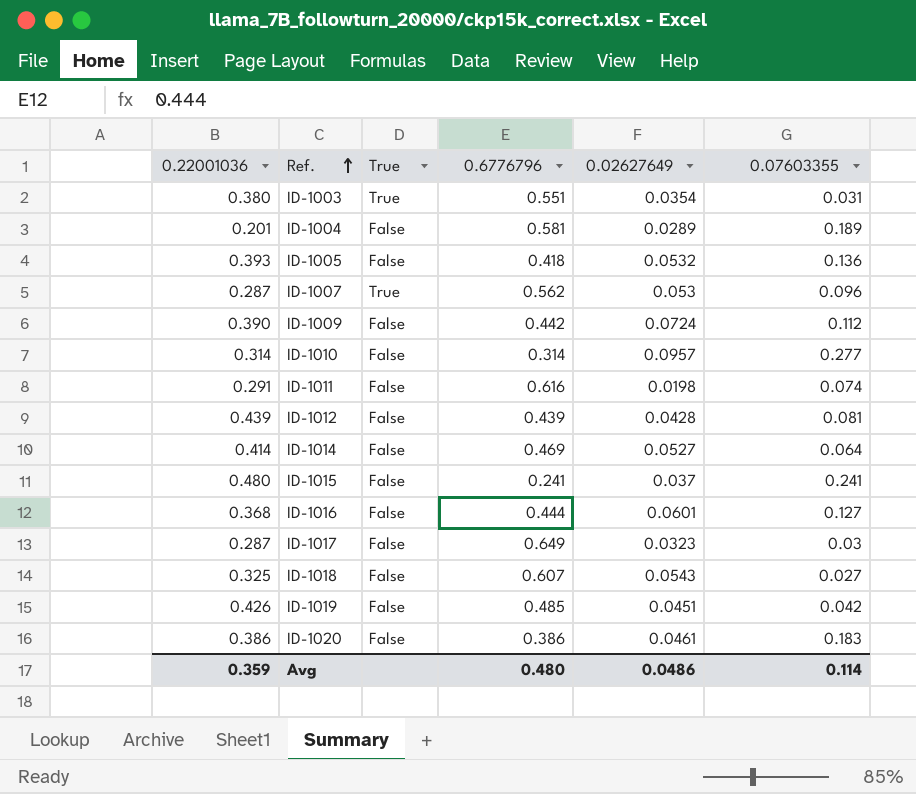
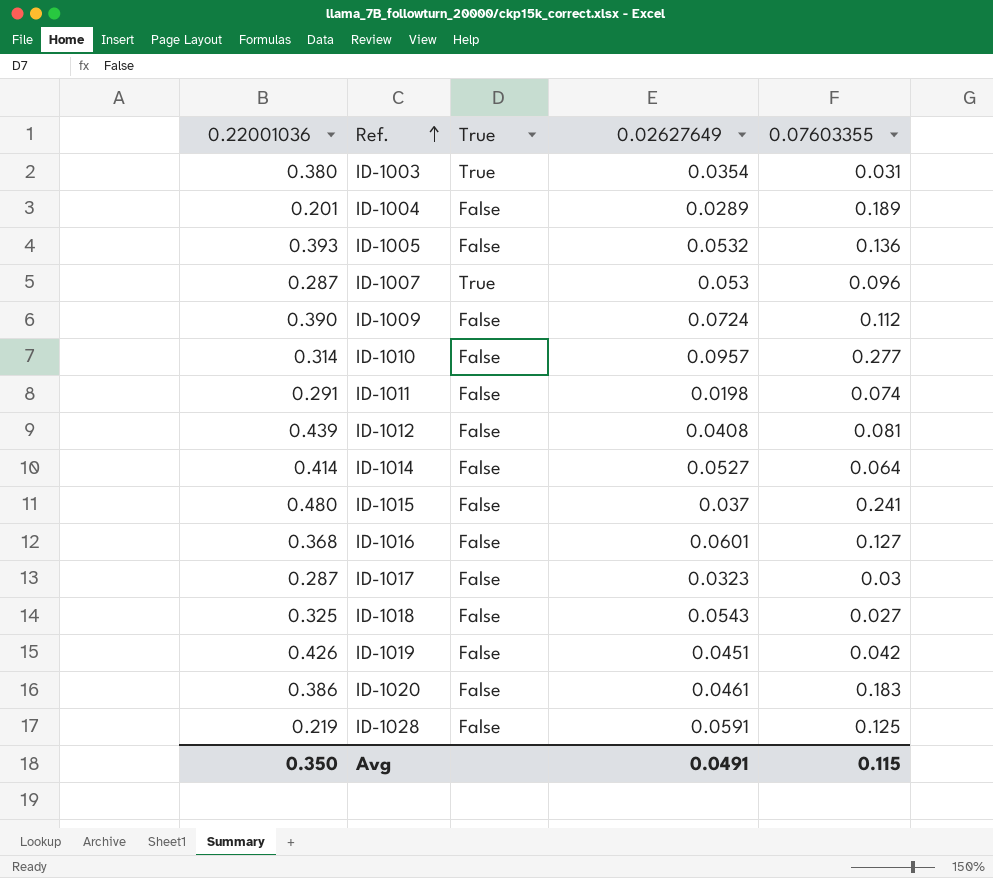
column 0.6776796 | position: 4 -> none
ID-1012 | 0.02627649: 0.0428 -> 0.0408
row ID-1028: none -> 0.219 | False | 0.0591 | 0.125
Avg | 0.22001036: 0.359 -> 0.350
Avg | 0.02627649: 0.0486 -> 0.0491
Avg | 0.07603355: 0.114 -> 0.115

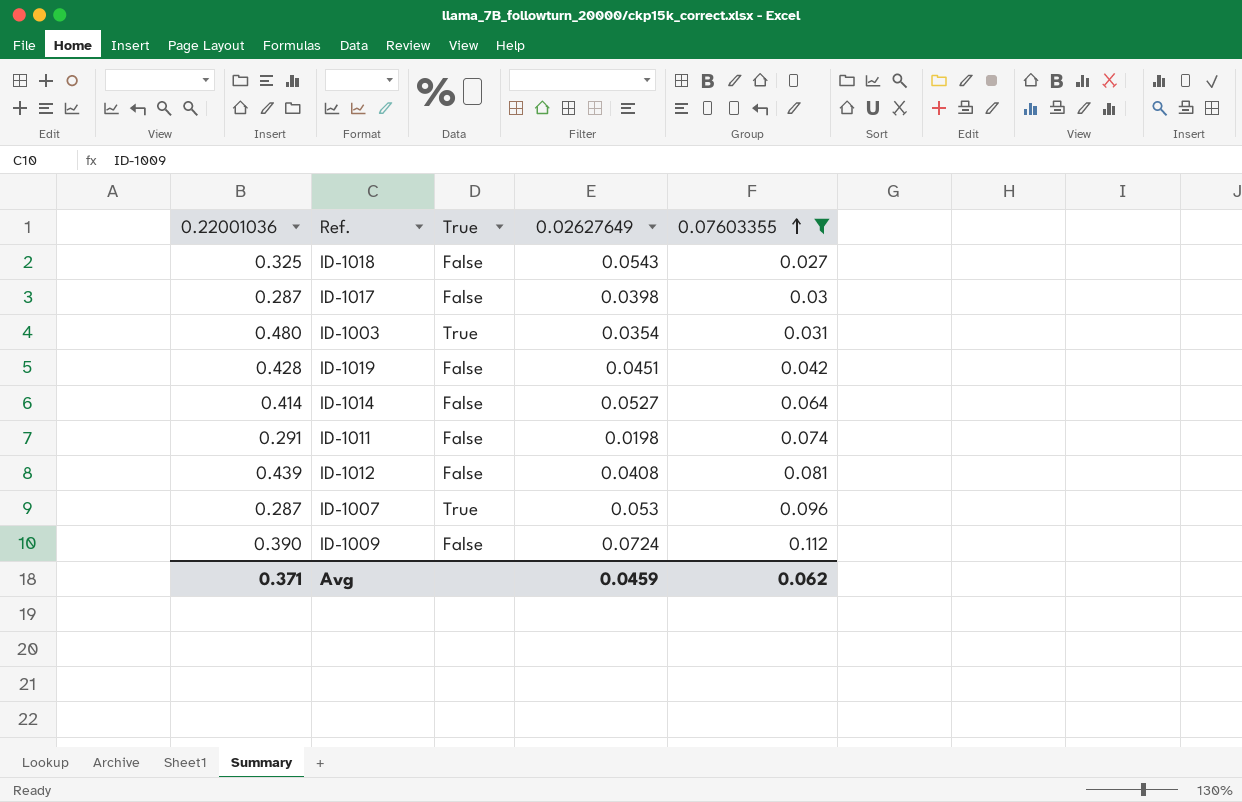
filter: none -> 0.07603355 <= 0.112
row order: Ref. ascending -> 0.07603355 ascending
ID-1017 | 0.02627649: 0.0323 -> 0.0398
ID-1003 | 0.22001036: 0.380 -> 0.480
ID-1019 | 0.22001036: 0.426 -> 0.428
Avg | 0.22001036: 0.350 -> 0.371
Avg | 0.02627649: 0.0491 -> 0.0459
Avg | 0.07603355: 0.115 -> 0.062

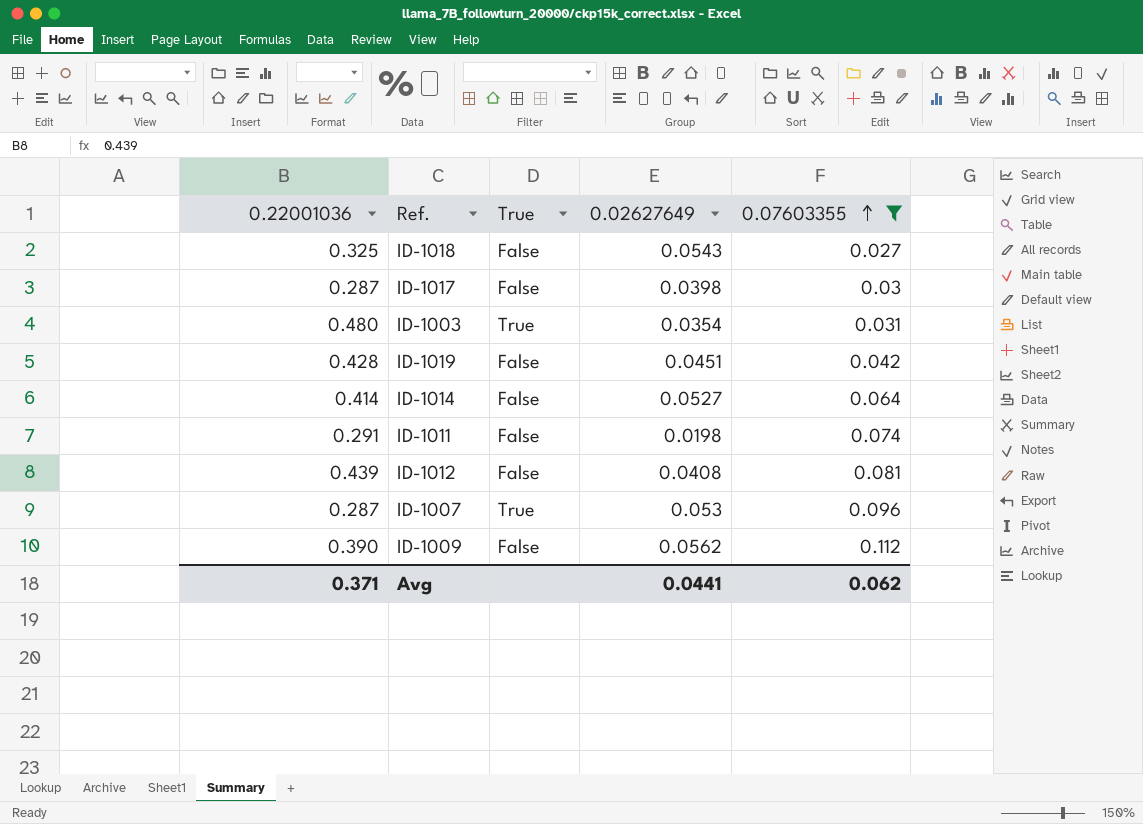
ID-1009 | 0.02627649: 0.0724 -> 0.0562
Avg | 0.02627649: 0.0459 -> 0.0441

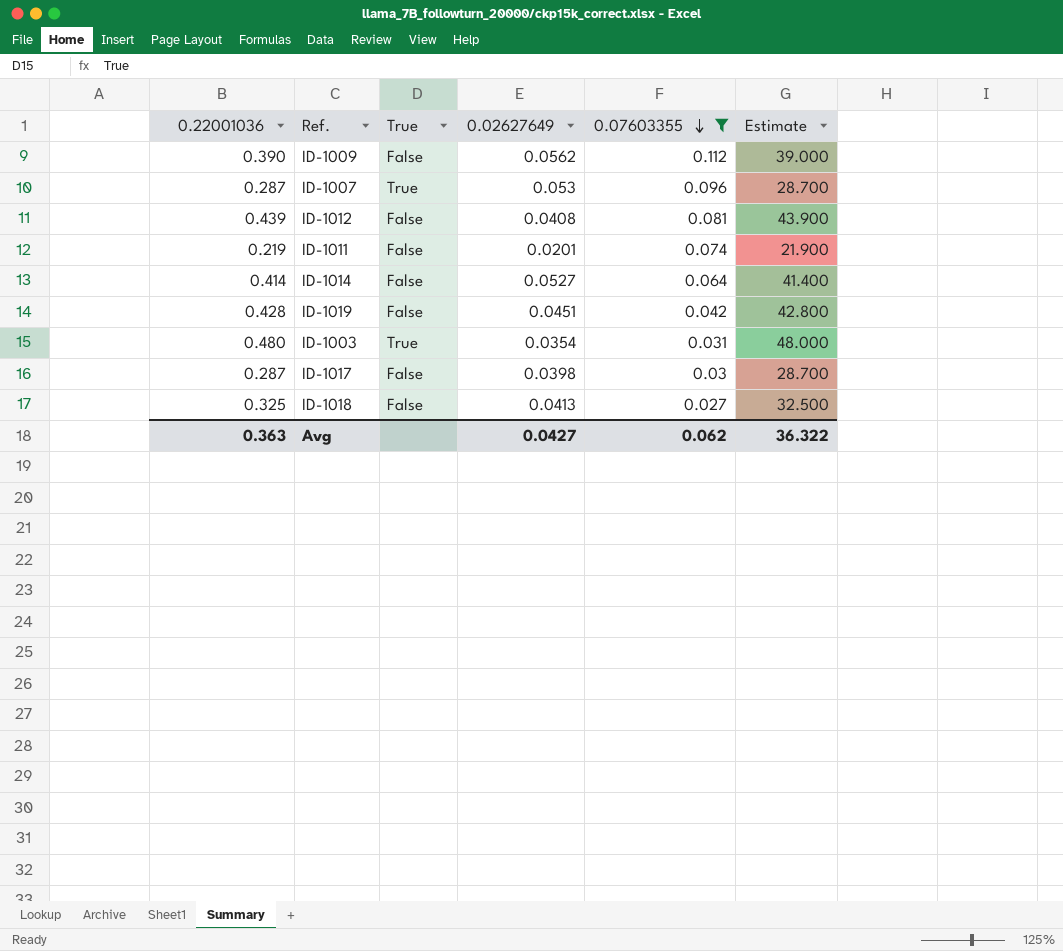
row order: 0.07603355 ascending -> 0.07603355 descending
column Estimate | formula: none -> [0.22001036] * 100
ID-1011 | 0.22001036: 0.291 -> 0.219
ID-1011 | 0.02627649: 0.0198 -> 0.0201
ID-1018 | 0.02627649: 0.0543 -> 0.0413
Avg | 0.22001036: 0.371 -> 0.363
Avg | 0.02627649: 0.0441 -> 0.0427

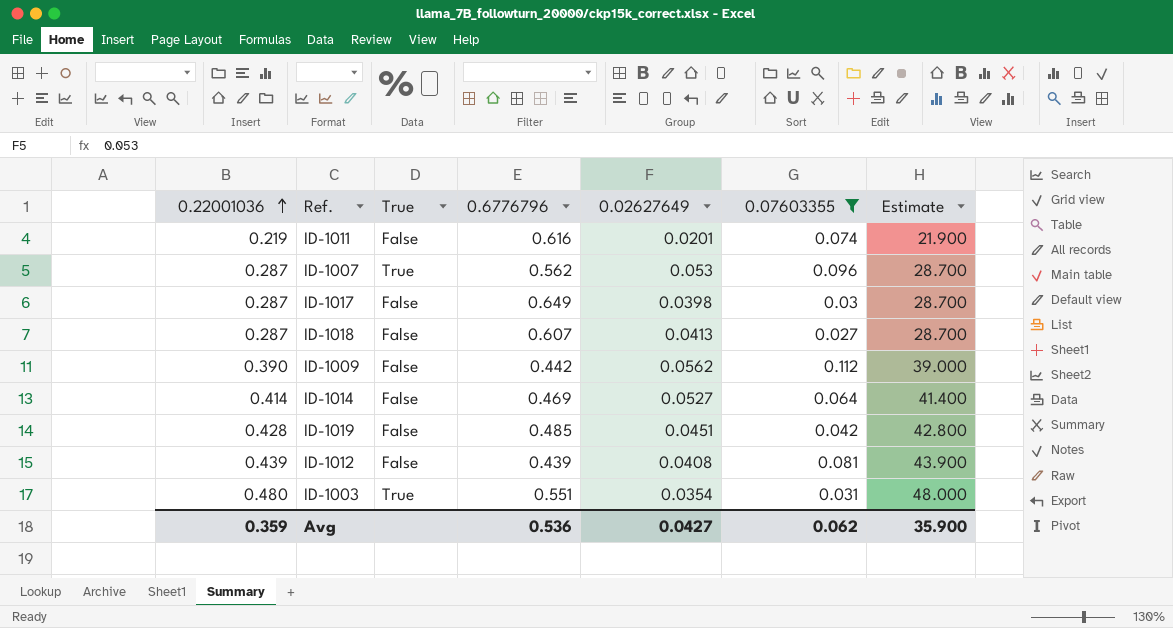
row order: 0.07603355 descending -> 0.22001036 ascending
column 0.6776796 | position: none -> 4
ID-1018 | 0.22001036: 0.325 -> 0.287
ID-1018 | Estimate: 32.500 -> 28.700
Avg | 0.22001036: 0.363 -> 0.359
Avg | Estimate: 36.322 -> 35.900

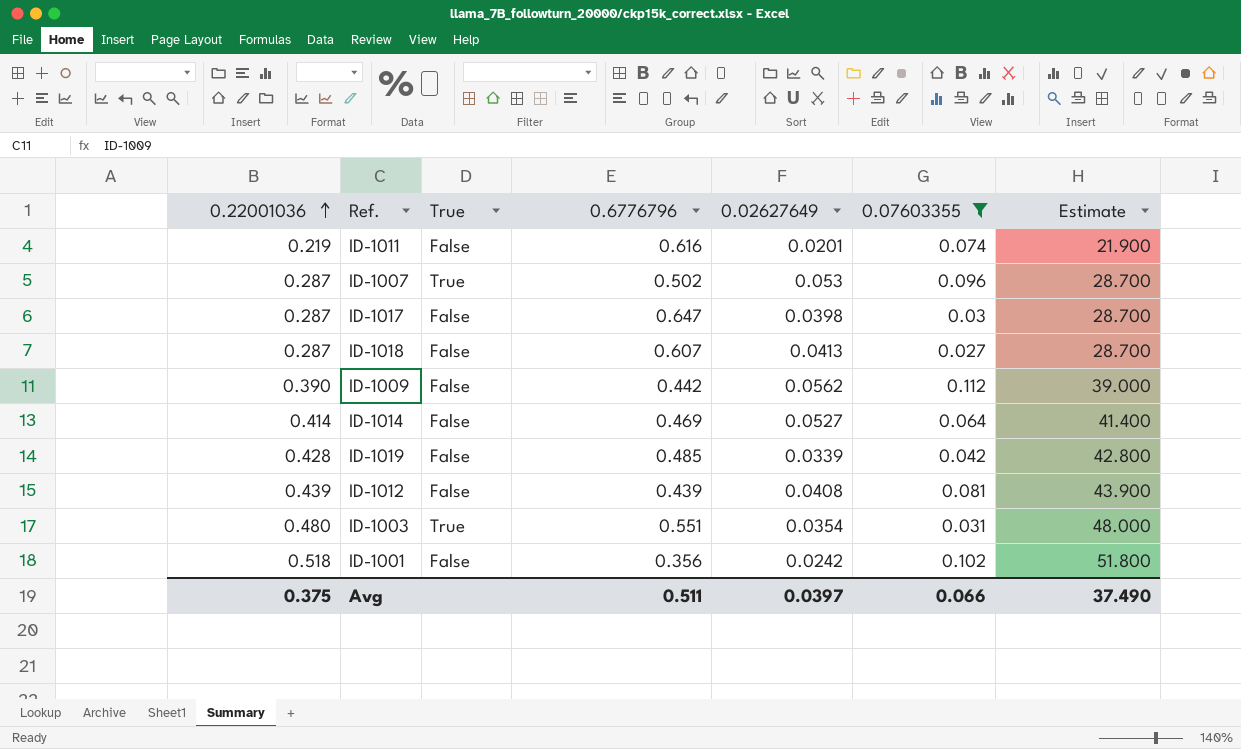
ID-1007 | 0.6776796: 0.562 -> 0.502
ID-1017 | 0.6776796: 0.649 -> 0.647
ID-1019 | 0.02627649: 0.0451 -> 0.0339
row ID-1001: none -> 0.518 | False | 0.356 | 0.0242 | 0.102 | 51.800
Avg | 0.22001036: 0.359 -> 0.375
Avg | 0.6776796: 0.536 -> 0.511
Avg | 0.02627649: 0.0427 -> 0.0397
Avg | 0.07603355: 0.062 -> 0.066
Avg | Estimate: 35.900 -> 37.490

